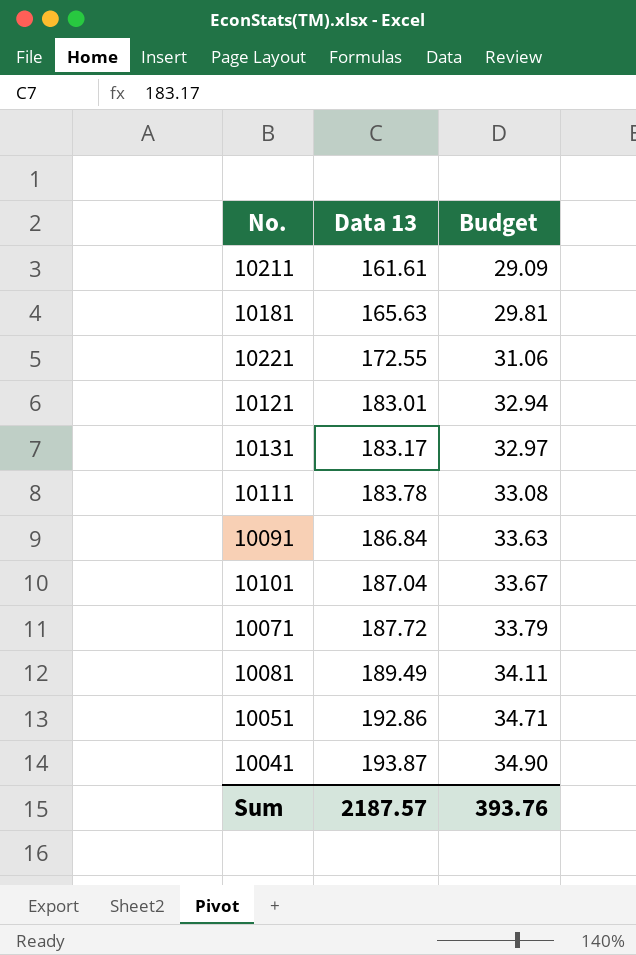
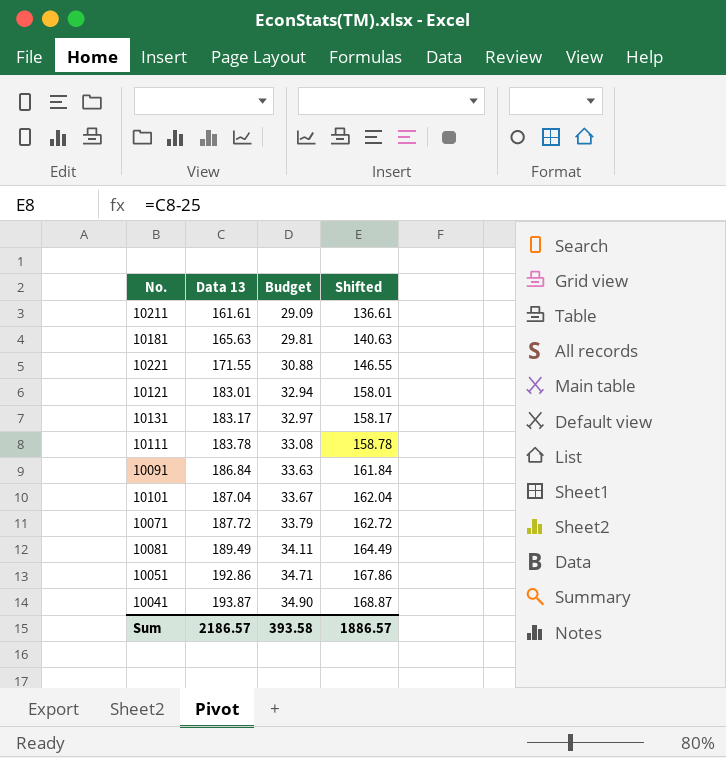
column Shifted | formula: none -> [Data 13] - 25
10221 | Data 13: 172.55 -> 171.55
10221 | Budget: 31.06 -> 30.88
Sum | Data 13: 2187.57 -> 2186.57
Sum | Budget: 393.76 -> 393.58

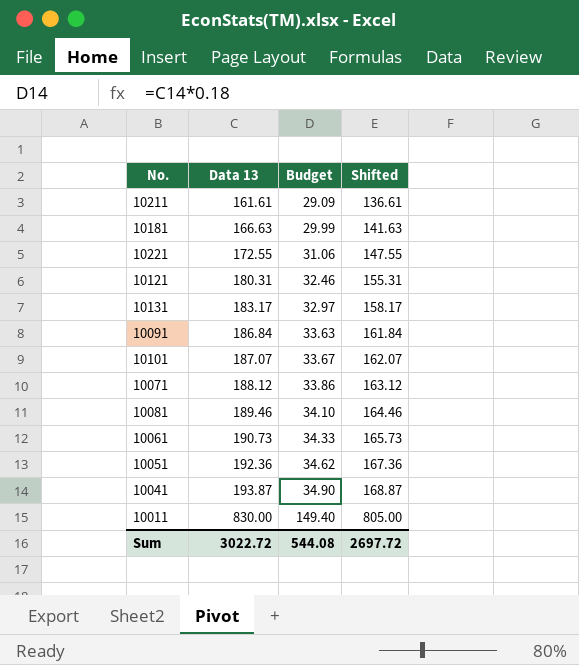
row 10111: 183.78 | 33.08 | 158.78 -> none
10181 | Data 13: 165.63 -> 166.63
10181 | Budget: 29.81 -> 29.99
10181 | Shifted: 140.63 -> 141.63
10221 | Data 13: 171.55 -> 172.55
10221 | Budget: 30.88 -> 31.06
10221 | Shifted: 146.55 -> 147.55
10121 | Data 13: 183.01 -> 180.31
10121 | Budget: 32.94 -> 32.46
10121 | Shifted: 158.01 -> 155.31
10101 | Data 13: 187.04 -> 187.07
10101 | Shifted: 162.04 -> 162.07
10071 | Data 13: 187.72 -> 188.12
10071 | Budget: 33.79 -> 33.86
10071 | Shifted: 162.72 -> 163.12
10081 | Data 13: 189.49 -> 189.46
10081 | Budget: 34.11 -> 34.10
10081 | Shifted: 164.49 -> 164.46
row 10061: none -> 190.73 | 34.33 | 165.73
10051 | Data 13: 192.86 -> 192.36
10051 | Budget: 34.71 -> 34.62
10051 | Shifted: 167.86 -> 167.36
row 10011: none -> 830.00 | 149.40 | 805.00
Sum | Data 13: 2186.57 -> 3022.72
Sum | Budget: 393.58 -> 544.08
Sum | Shifted: 1886.57 -> 2697.72

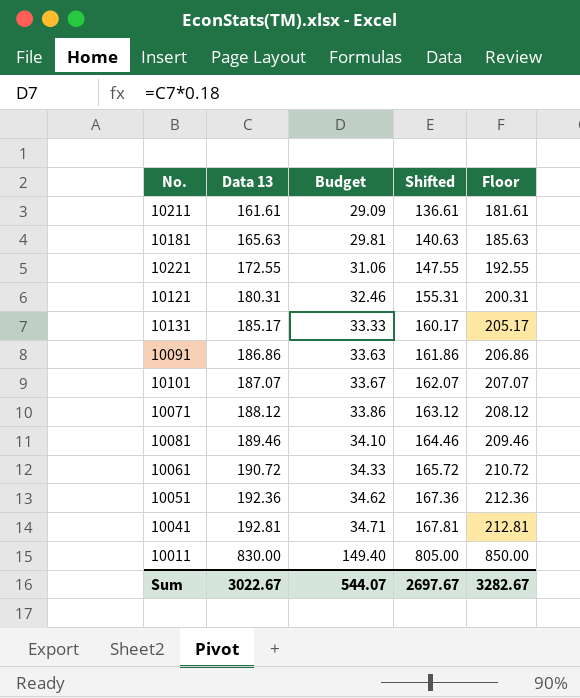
column Floor | formula: none -> [Data 13] + 20
10181 | Data 13: 166.63 -> 165.63
10181 | Budget: 29.99 -> 29.81
10181 | Shifted: 141.63 -> 140.63
10131 | Data 13: 183.17 -> 185.17
10131 | Budget: 32.97 -> 33.33
10131 | Shifted: 158.17 -> 160.17
10091 | Data 13: 186.84 -> 186.86
10091 | Shifted: 161.84 -> 161.86
10061 | Data 13: 190.73 -> 190.72
10061 | Shifted: 165.73 -> 165.72
10041 | Data 13: 193.87 -> 192.81
10041 | Budget: 34.90 -> 34.71
10041 | Shifted: 168.87 -> 167.81
Sum | Data 13: 3022.72 -> 3022.67
Sum | Budget: 544.08 -> 544.07
Sum | Shifted: 2697.72 -> 2697.67

